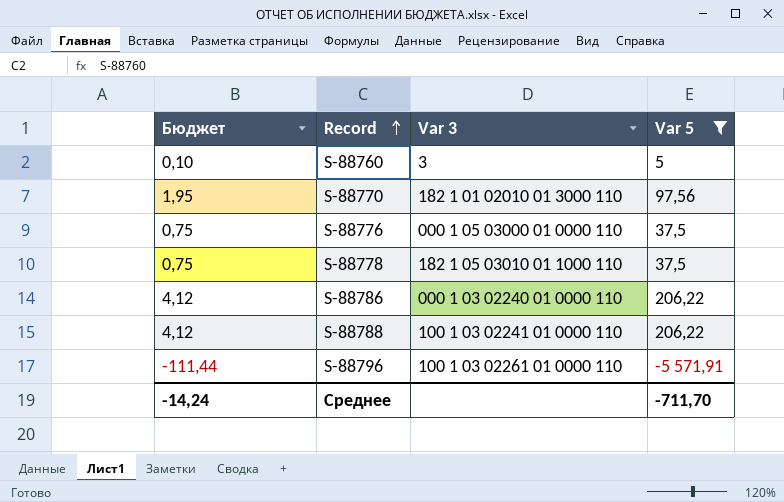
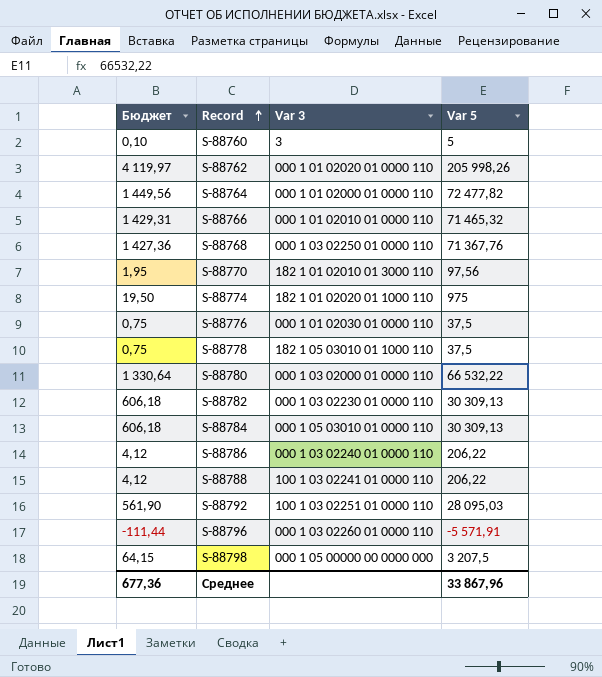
filter: Var 5 <= 206,22 -> none
S-88776 | Var 3: 000 1 05 03000 01 0000 110 -> 000 1 01 02030 01 0000 110
S-88796 | Var 3: 100 1 03 02261 01 0000 110 -> 000 1 03 02260 01 0000 110
Среднее | Бюджет: -14,24 -> 677,36
Среднее | Var 5: -711,70 -> 33 867,96

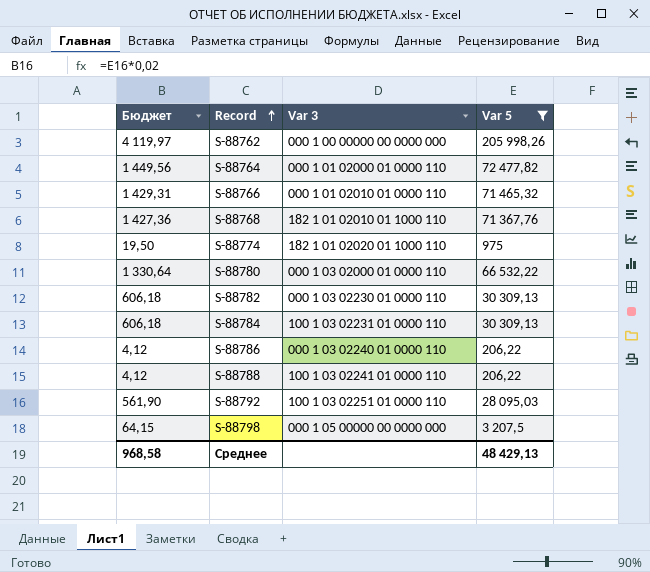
filter: none -> Var 5 >= 206,22
S-88762 | Var 3: 000 1 01 02020 01 0000 110 -> 000 1 00 00000 00 0000 000
S-88768 | Var 3: 000 1 03 02250 01 0000 110 -> 182 1 01 02010 01 1000 110
S-88784 | Var 3: 000 1 05 03010 01 0000 110 -> 100 1 03 02231 01 0000 110
Среднее | Бюджет: 677,36 -> 968,58
Среднее | Var 5: 33 867,96 -> 48 429,13

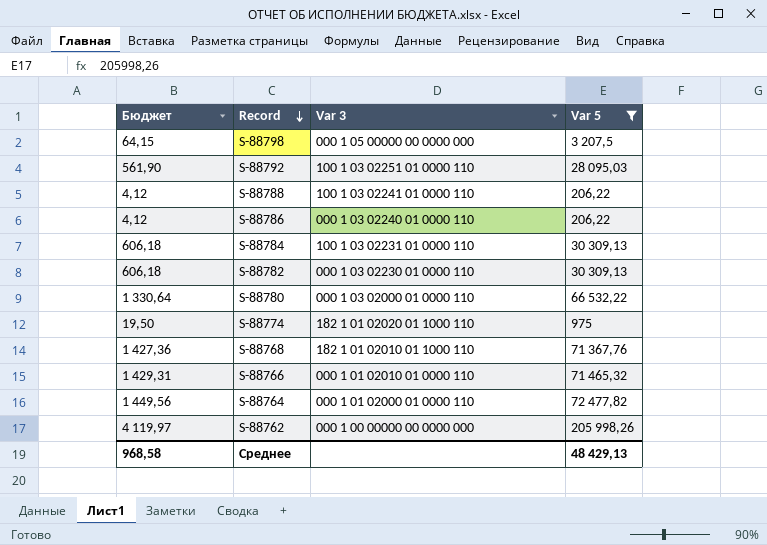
row order: Record ascending -> Record descending

